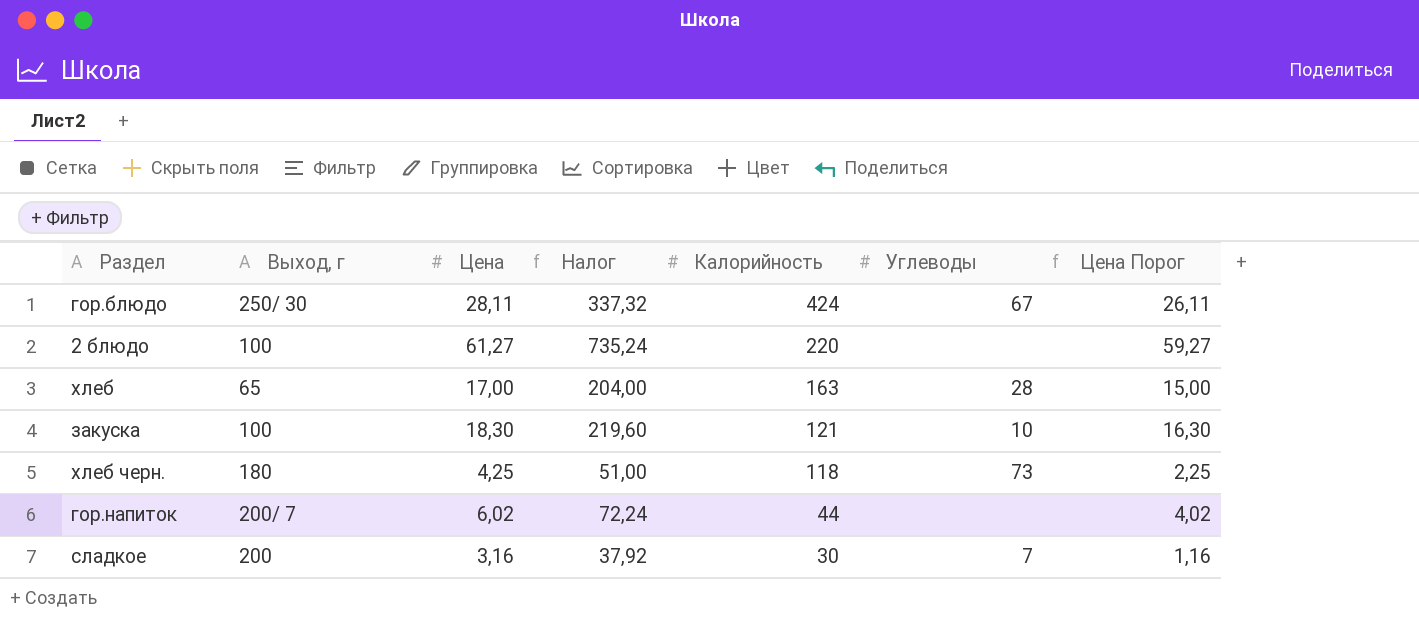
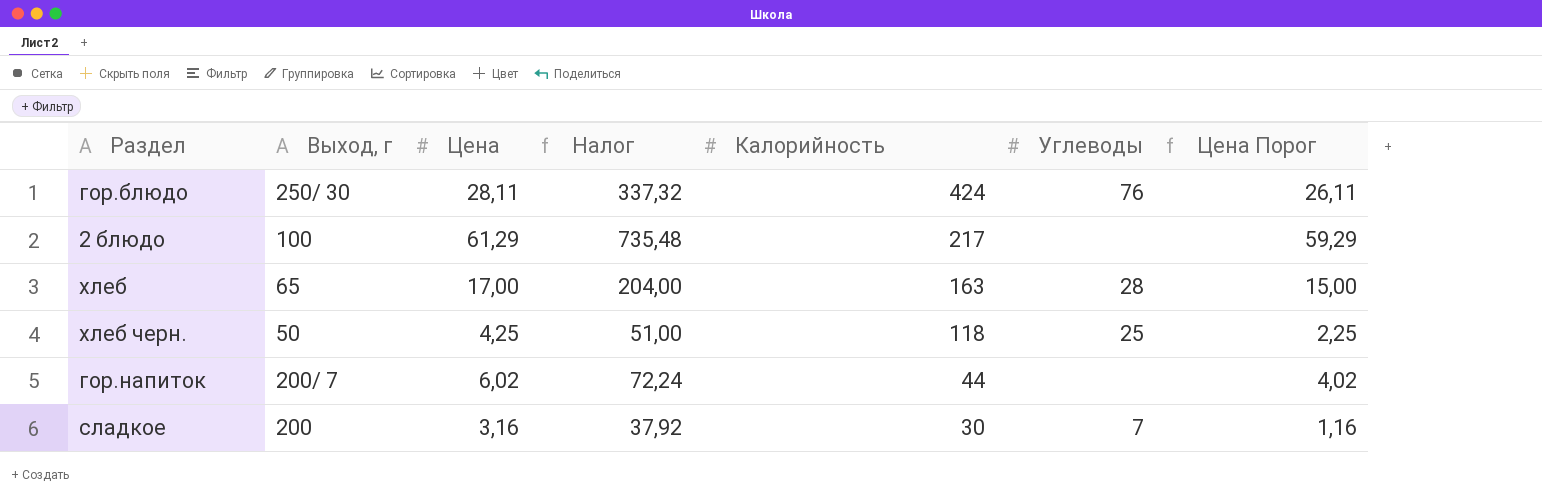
row закуска: 100 | 18,30 | 219,60 | 121 | 10 | 16,30 -> none
гор.блюдо | Углеводы: 67 -> 76
2 блюдо | Цена: 61,27 -> 61,29
2 блюдо | Налог: 735,24 -> 735,48
2 блюдо | Калорийность: 220 -> 217
2 блюдо | Цена Порог: 59,27 -> 59,29
хлеб черн. | Выход, г: 180 -> 50
хлеб черн. | Углеводы: 73 -> 25

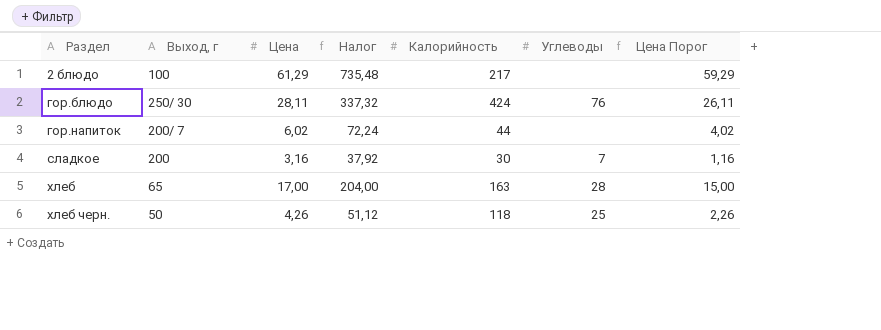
row order: Калорийность descending -> Раздел ascending
хлеб черн. | Цена: 4,25 -> 4,26
хлеб черн. | Налог: 51,00 -> 51,12
хлеб черн. | Цена Порог: 2,25 -> 2,26

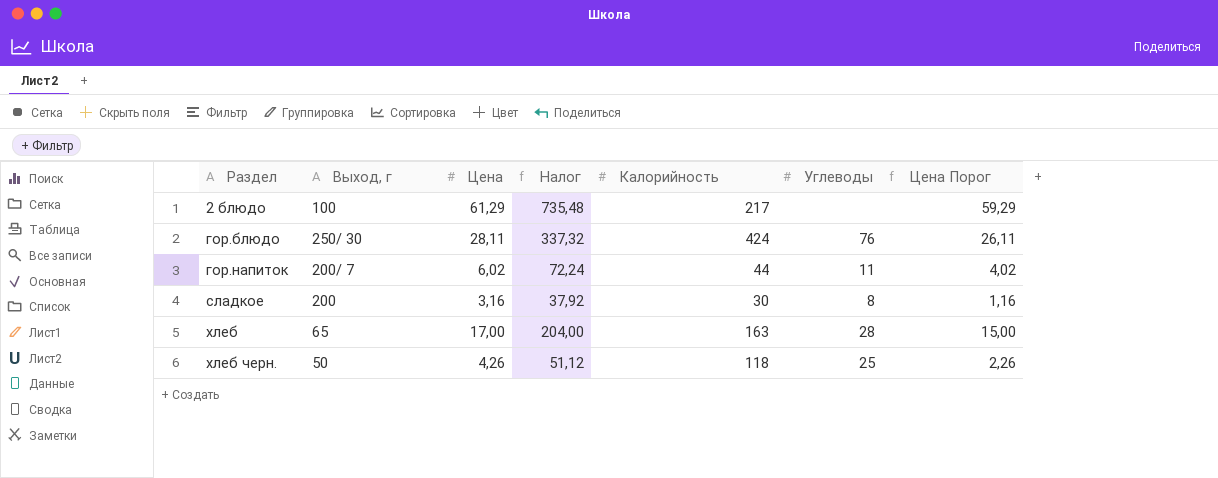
гор.напиток | Углеводы: none -> 11
сладкое | Углеводы: 7 -> 8

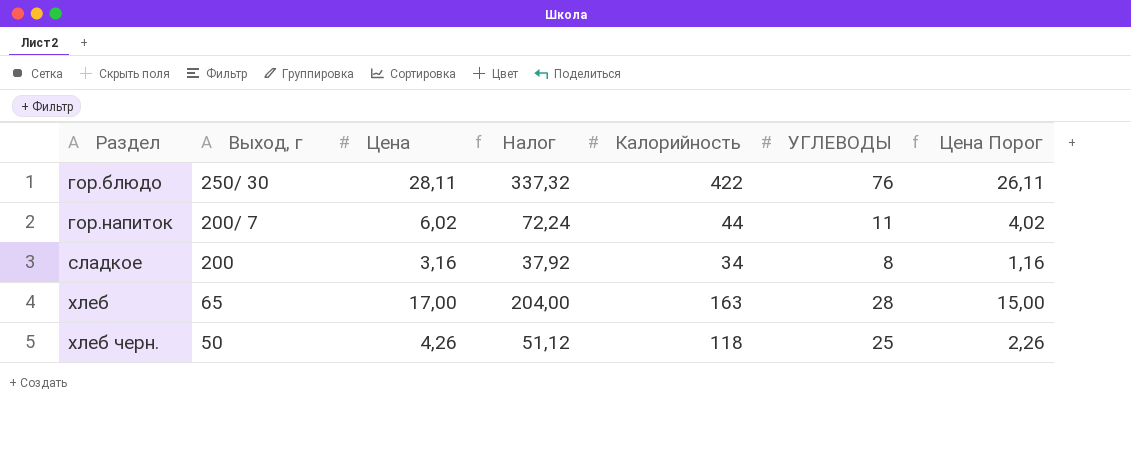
column name: Углеводы -> УГЛЕВОДЫ
row 2 блюдо: 100 | 61,29 | 735,48 | 217 | none | 59,29 -> none
гор.блюдо | Калорийность: 424 -> 422
сладкое | Калорийность: 30 -> 34

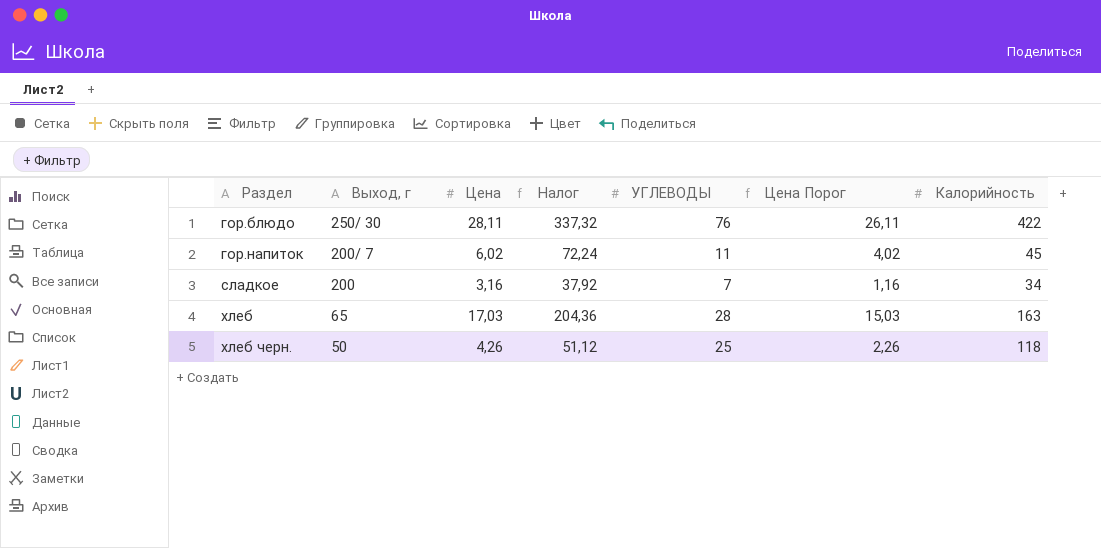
column Калорийность | position: 5 -> 7
гор.напиток | Калорийность: 44 -> 45
сладкое | УГЛЕВОДЫ: 8 -> 7
хлеб | Цена: 17,00 -> 17,03
хлеб | Налог: 204,00 -> 204,36
хлеб | Цена Порог: 15,00 -> 15,03

